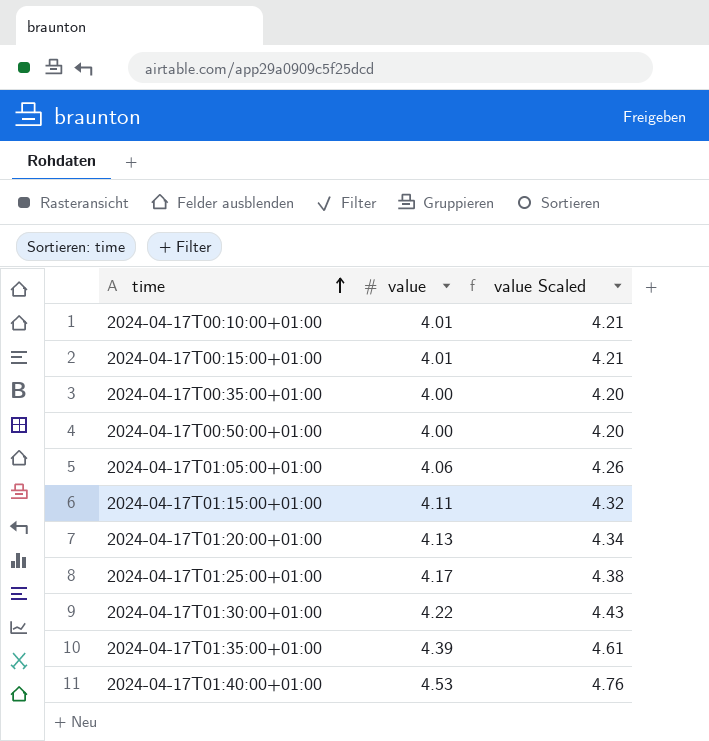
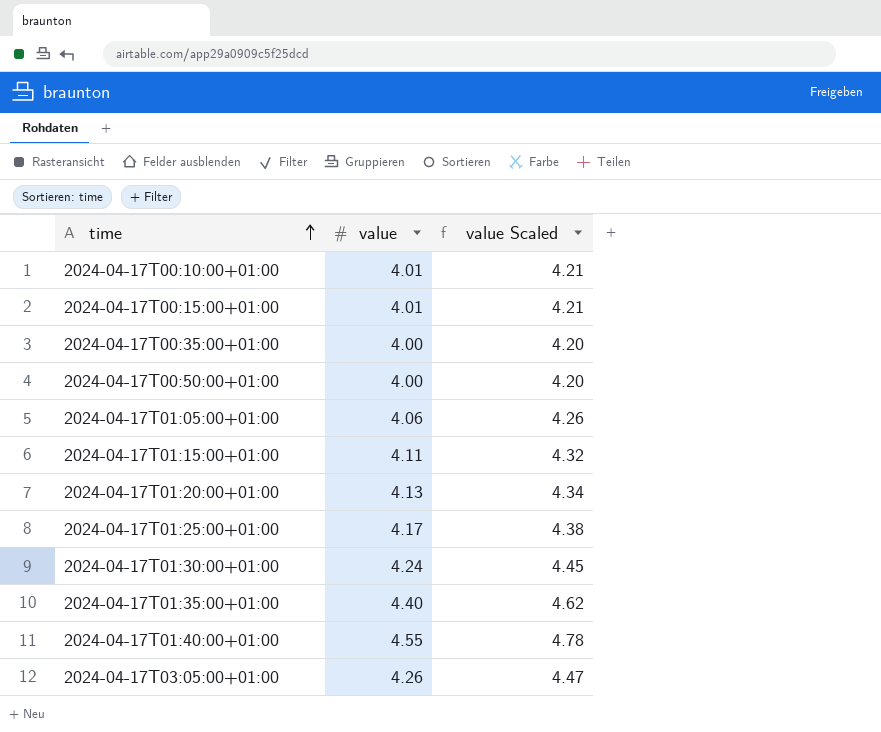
2024-04-17T01:30:00+01:00 | value: 4.22 -> 4.24
2024-04-17T01:30:00+01:00 | value Scaled: 4.43 -> 4.45
2024-04-17T01:35:00+01:00 | value: 4.39 -> 4.40
2024-04-17T01:35:00+01:00 | value Scaled: 4.61 -> 4.62
2024-04-17T01:40:00+01:00 | value: 4.53 -> 4.55
2024-04-17T01:40:00+01:00 | value Scaled: 4.76 -> 4.78
row 2024-04-17T03:05:00+01:00: none -> 4.26 | 4.47

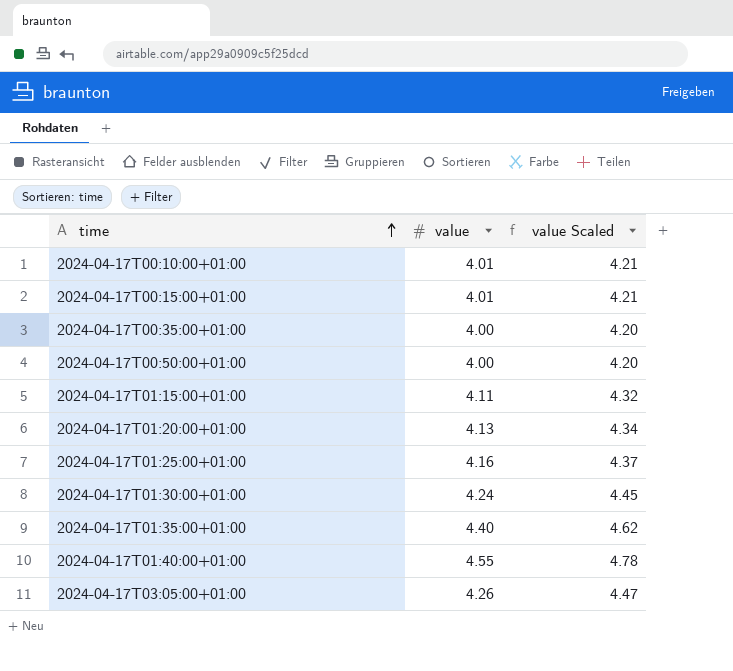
row 2024-04-17T01:05:00+01:00: 4.06 | 4.26 -> none
2024-04-17T01:25:00+01:00 | value: 4.17 -> 4.16
2024-04-17T01:25:00+01:00 | value Scaled: 4.38 -> 4.37

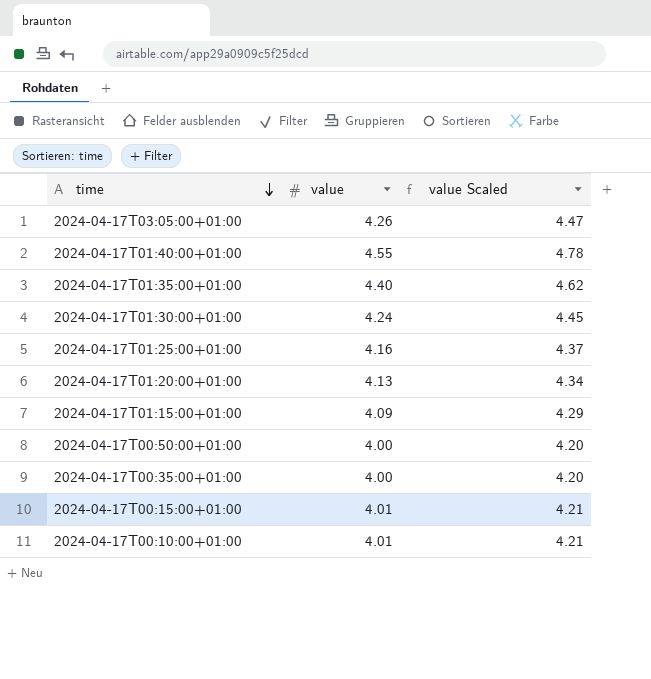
row order: time ascending -> time descending
2024-04-17T01:15:00+01:00 | value: 4.11 -> 4.09
2024-04-17T01:15:00+01:00 | value Scaled: 4.32 -> 4.29

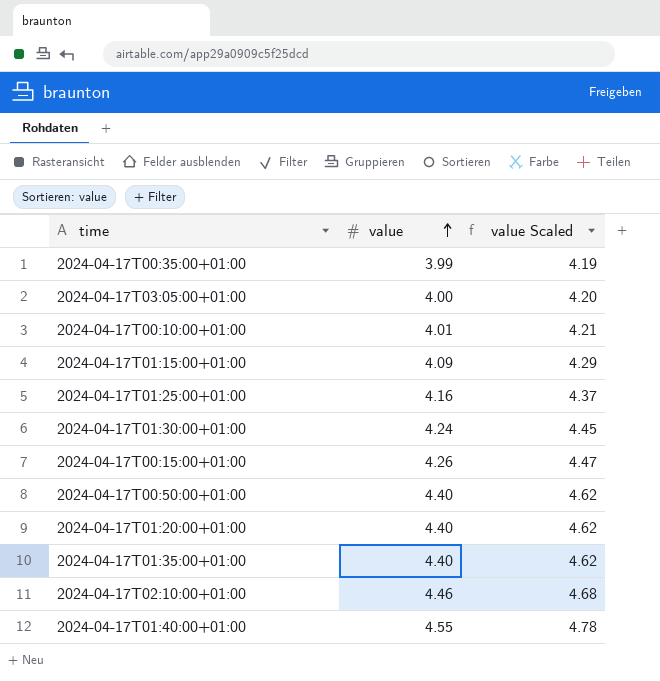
row order: time descending -> value ascending
2024-04-17T00:35:00+01:00 | value: 4.00 -> 3.99
2024-04-17T00:35:00+01:00 | value Scaled: 4.20 -> 4.19
2024-04-17T03:05:00+01:00 | value: 4.26 -> 4.00
2024-04-17T03:05:00+01:00 | value Scaled: 4.47 -> 4.20
2024-04-17T00:15:00+01:00 | value: 4.01 -> 4.26
2024-04-17T00:15:00+01:00 | value Scaled: 4.21 -> 4.47
2024-04-17T00:50:00+01:00 | value: 4.00 -> 4.40
2024-04-17T00:50:00+01:00 | value Scaled: 4.20 -> 4.62
2024-04-17T01:20:00+01:00 | value: 4.13 -> 4.40
2024-04-17T01:20:00+01:00 | value Scaled: 4.34 -> 4.62
row 2024-04-17T02:10:00+01:00: none -> 4.46 | 4.68

